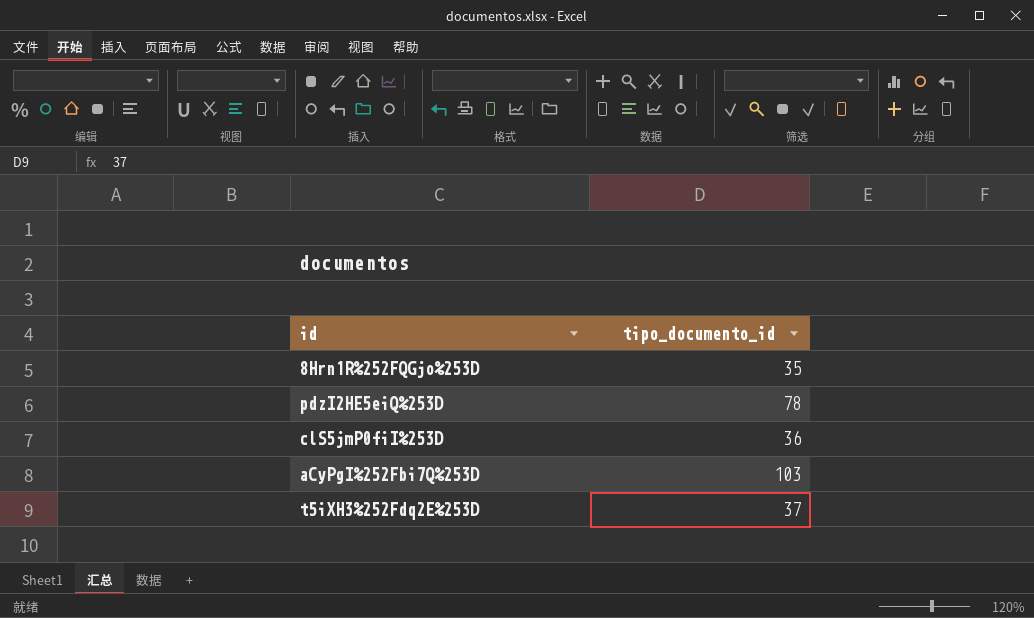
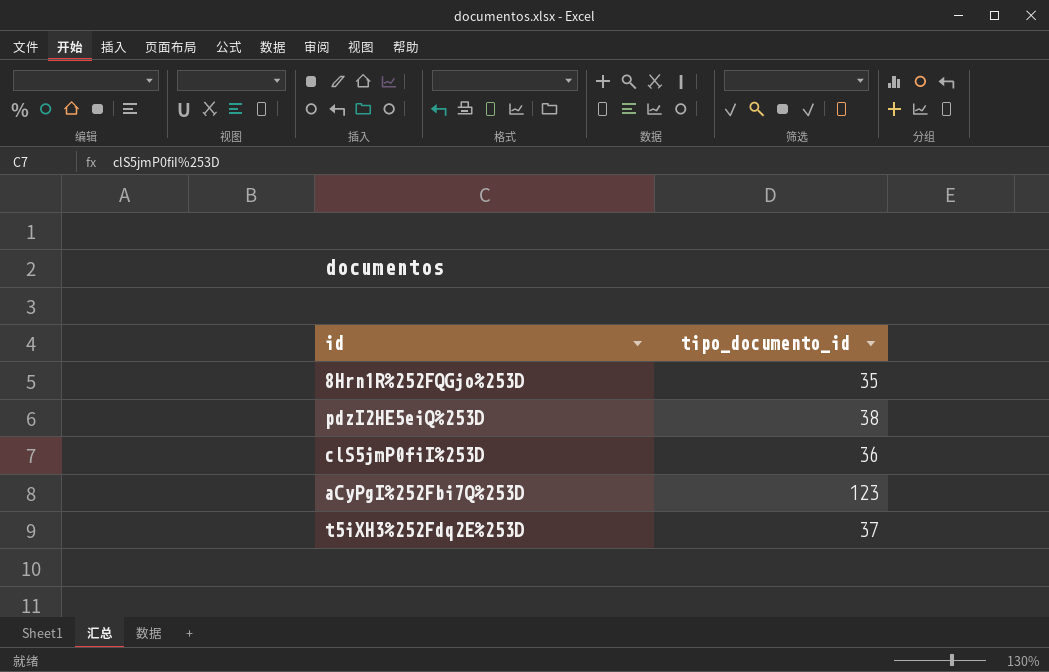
pdzI2HE5eiQ%253D | tipo_documento_id: 78 -> 38
aCyPgI%252Fbi7Q%253D | tipo_documento_id: 103 -> 123

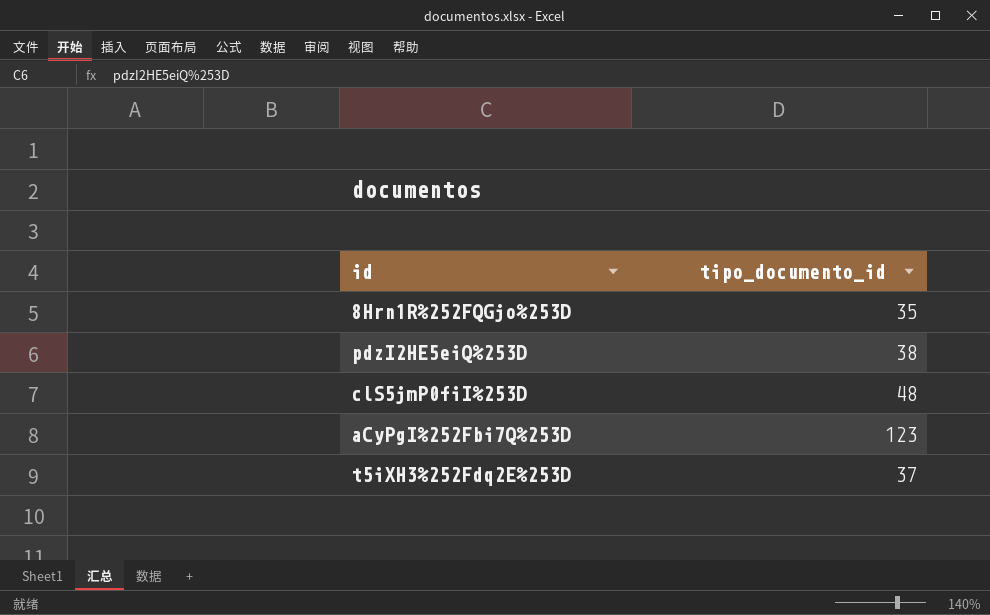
clS5jmP0fiI%253D | tipo_documento_id: 36 -> 48

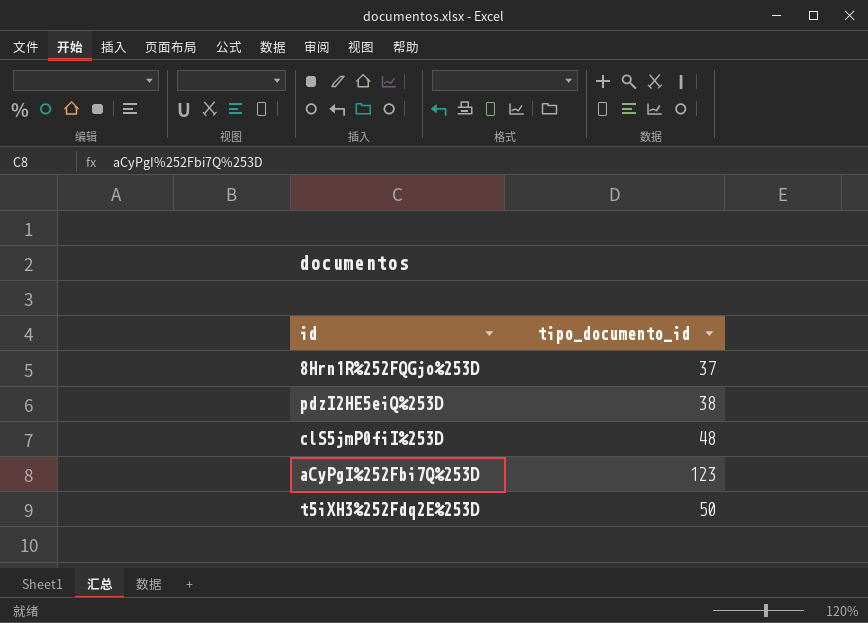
8Hrn1R%252FQGjo%253D | tipo_documento_id: 35 -> 37
t5iXH3%252Fdq2E%253D | tipo_documento_id: 37 -> 50

